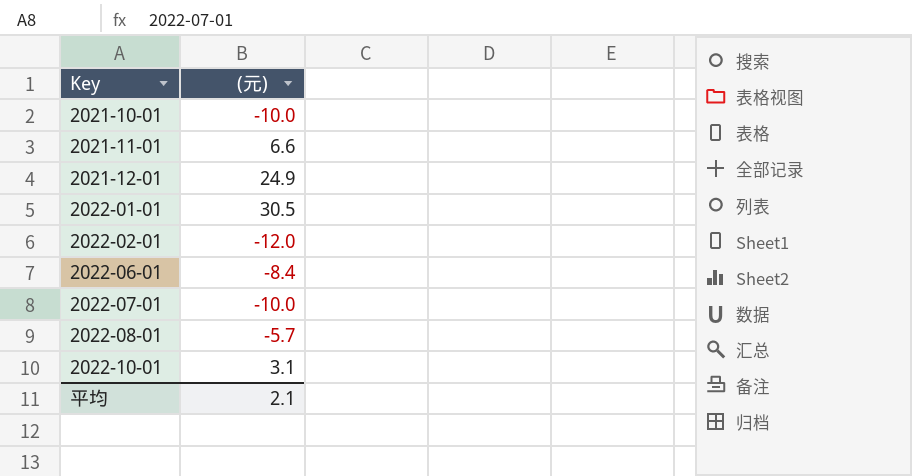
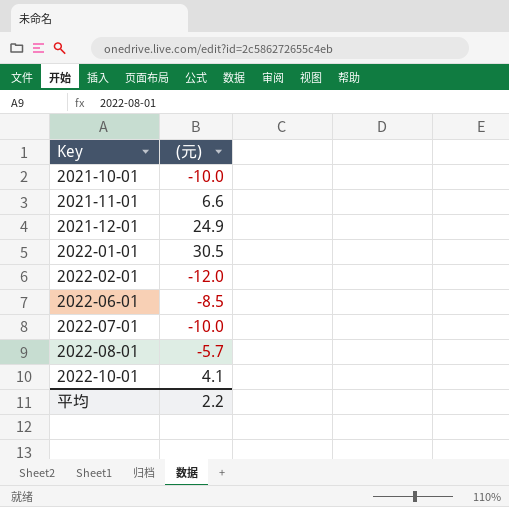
2022-06-01 | (元): -8.4 -> -8.5
2022-10-01 | (元): 3.1 -> 4.1
平均 | (元): 2.1 -> 2.2

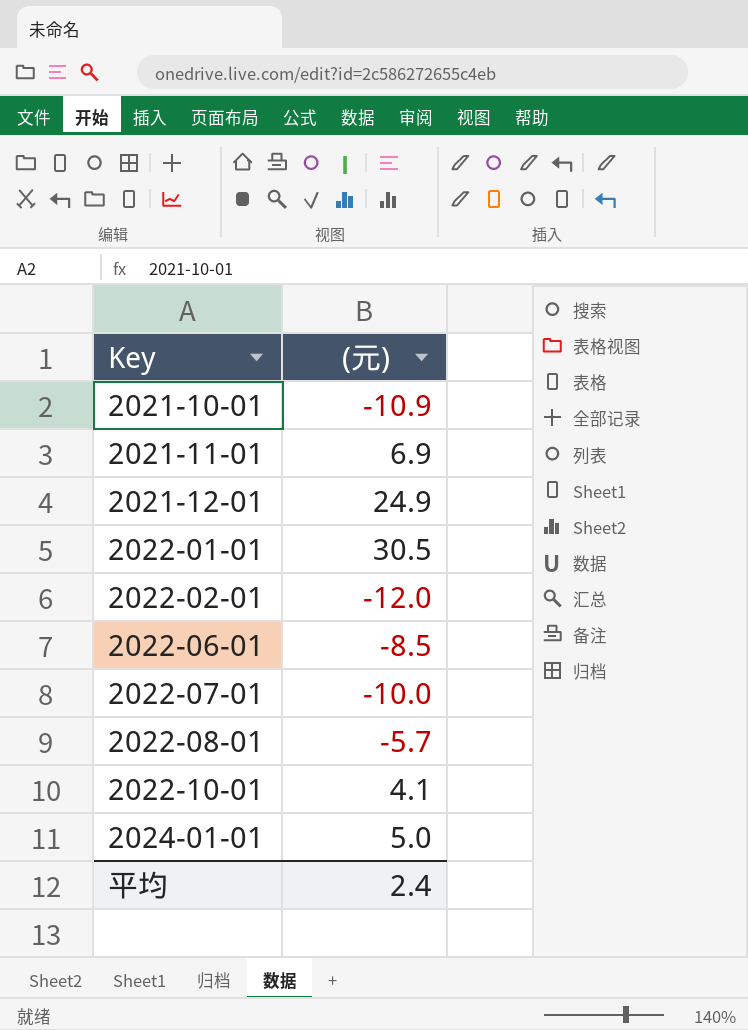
2021-10-01 | (元): -10.0 -> -10.9
2021-11-01 | (元): 6.6 -> 6.9
row 2024-01-01: none -> 5.0
平均 | (元): 2.2 -> 2.4

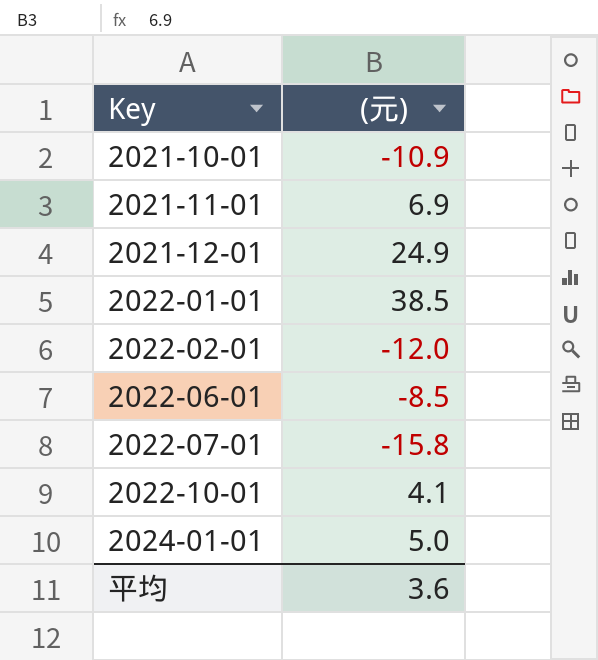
row 2022-08-01: -5.7 -> none
2022-01-01 | (元): 30.5 -> 38.5
2022-07-01 | (元): -10.0 -> -15.8
平均 | (元): 2.4 -> 3.6

